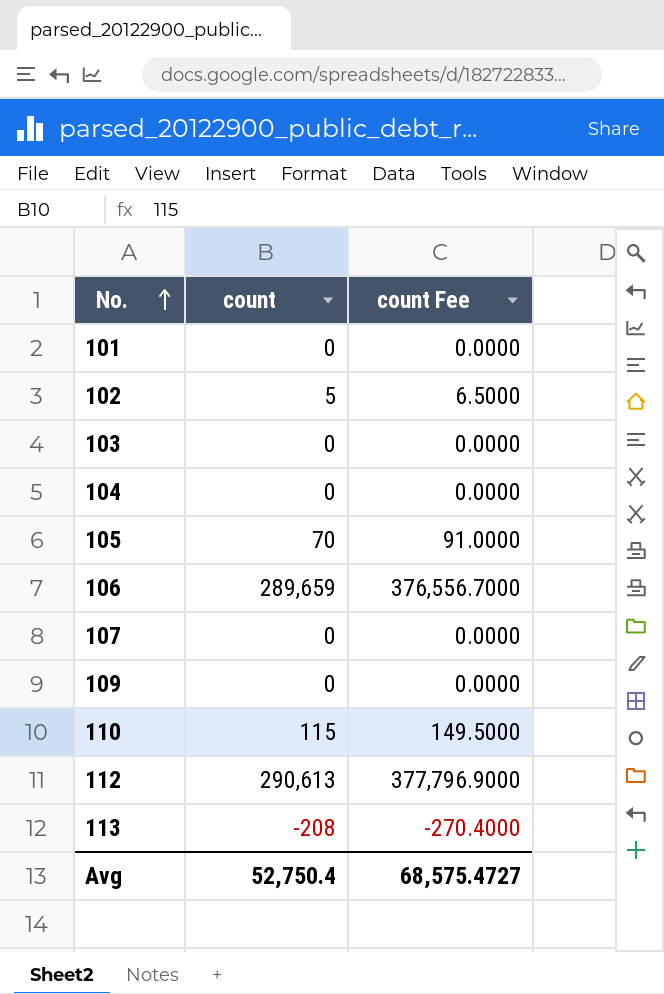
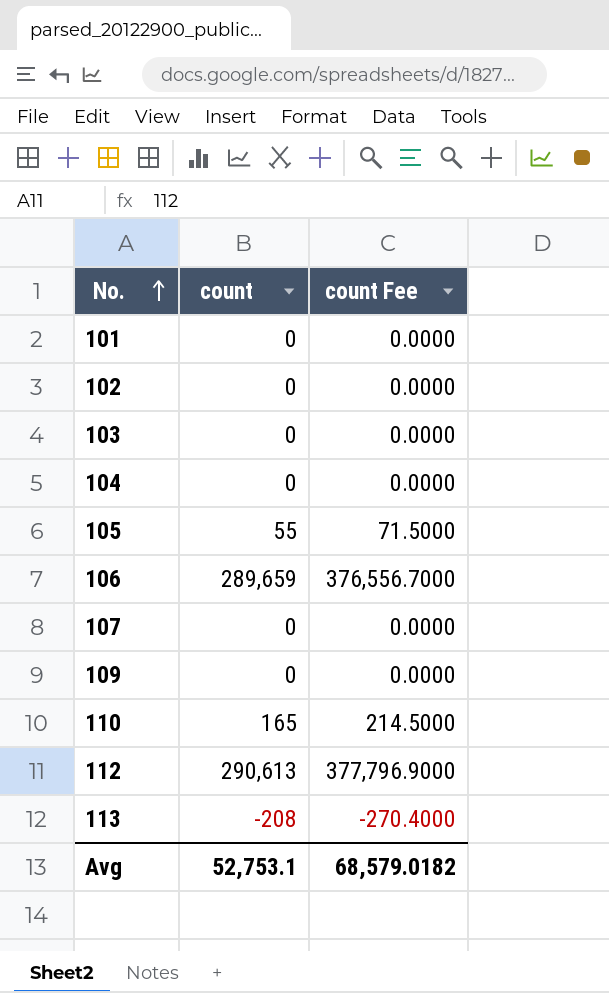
102 | count: 5 -> 0
102 | count Fee: 6.5000 -> 0.0000
105 | count: 70 -> 55
105 | count Fee: 91.0000 -> 71.5000
110 | count: 115 -> 165
110 | count Fee: 149.5000 -> 214.5000
Avg | count: 52,750.4 -> 52,753.1
Avg | count Fee: 68,575.4727 -> 68,579.0182

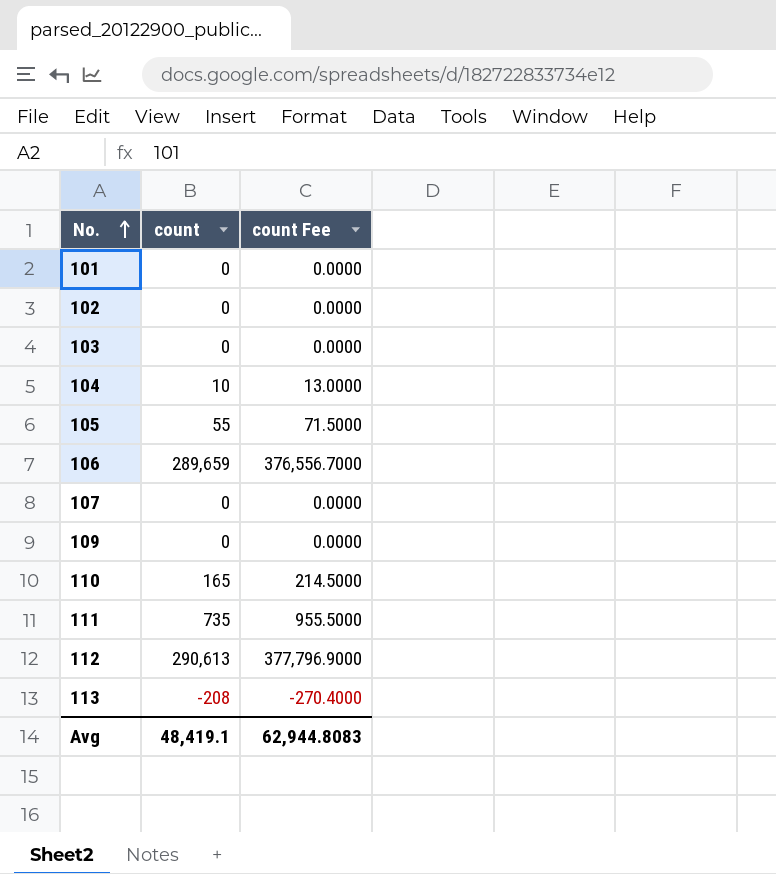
104 | count: 0 -> 10
104 | count Fee: 0.0000 -> 13.0000
row 111: none -> 735 | 955.5000
Avg | count: 52,753.1 -> 48,419.1
Avg | count Fee: 68,579.0182 -> 62,944.8083

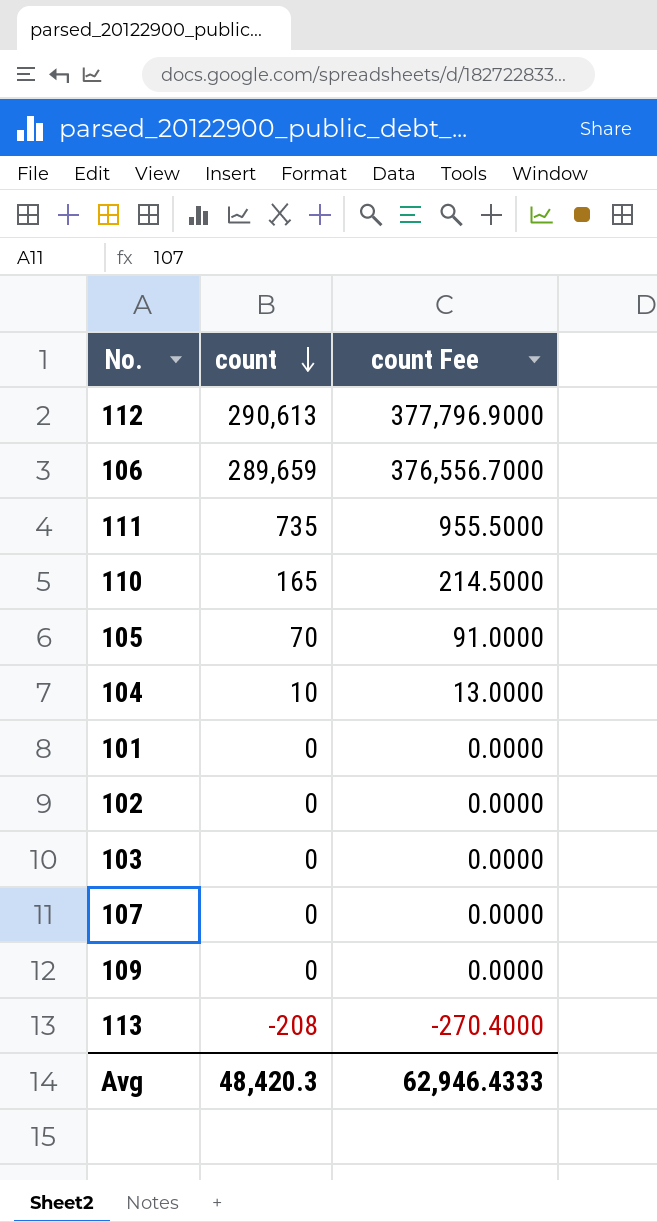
row order: No. ascending -> count descending
105 | count: 55 -> 70
105 | count Fee: 71.5000 -> 91.0000
Avg | count: 48,419.1 -> 48,420.3
Avg | count Fee: 62,944.8083 -> 62,946.4333

